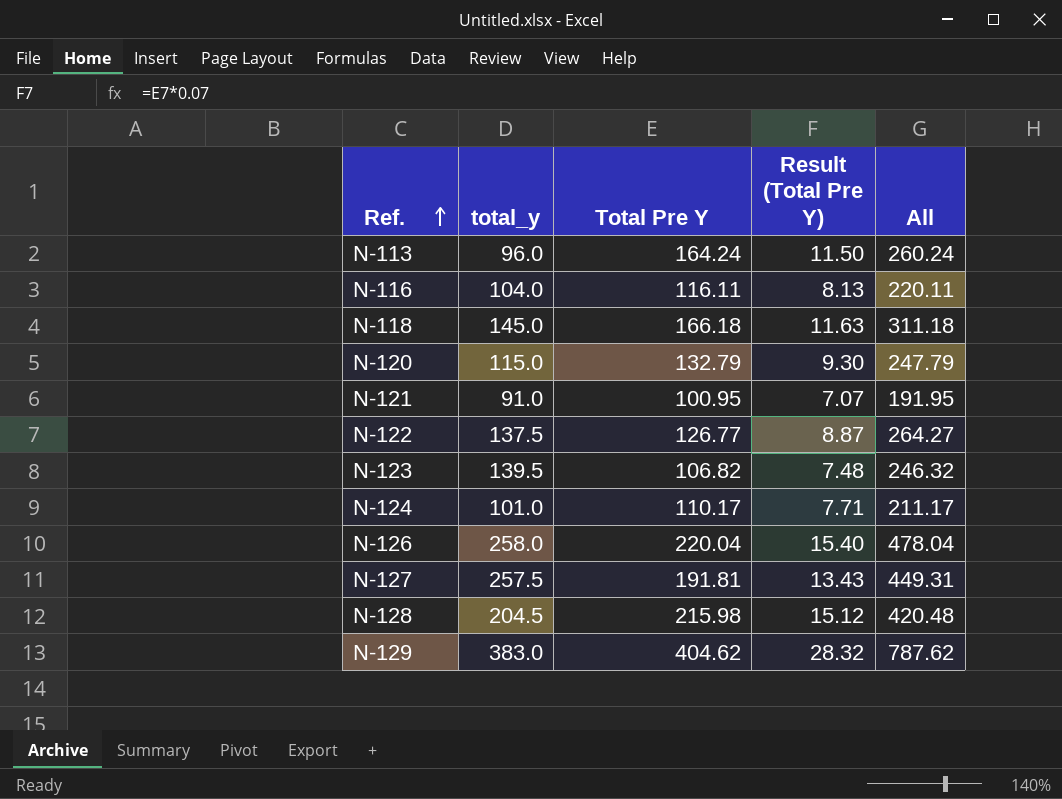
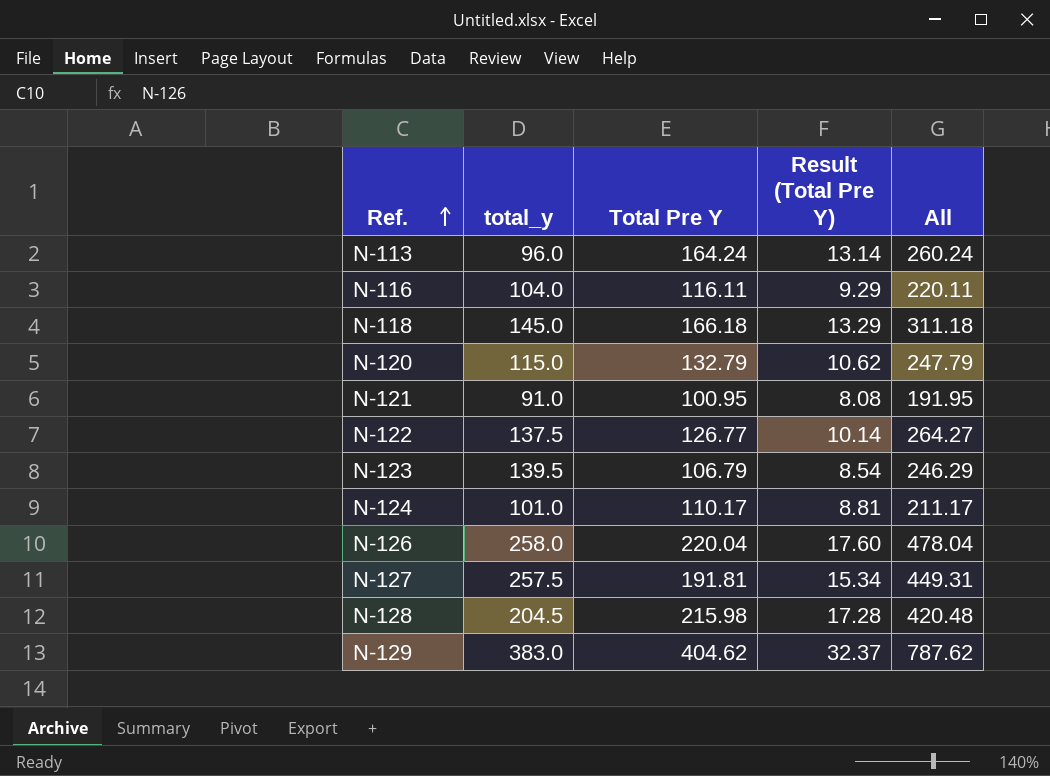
column Result (Total Pre Y) | formula: [Total Pre Y] * 0.07 -> [Total Pre Y] * 0.08
N-123 | Total Pre Y: 106.82 -> 106.79
N-123 | All: 246.32 -> 246.29

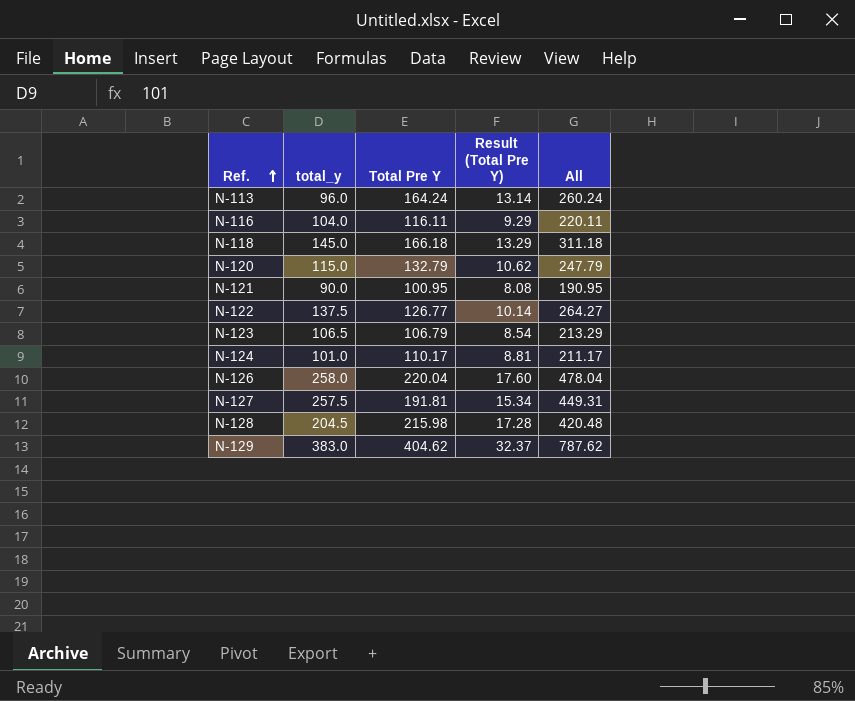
N-121 | total_y: 91.0 -> 90.0
N-121 | All: 191.95 -> 190.95
N-123 | total_y: 139.5 -> 106.5
N-123 | All: 246.29 -> 213.29

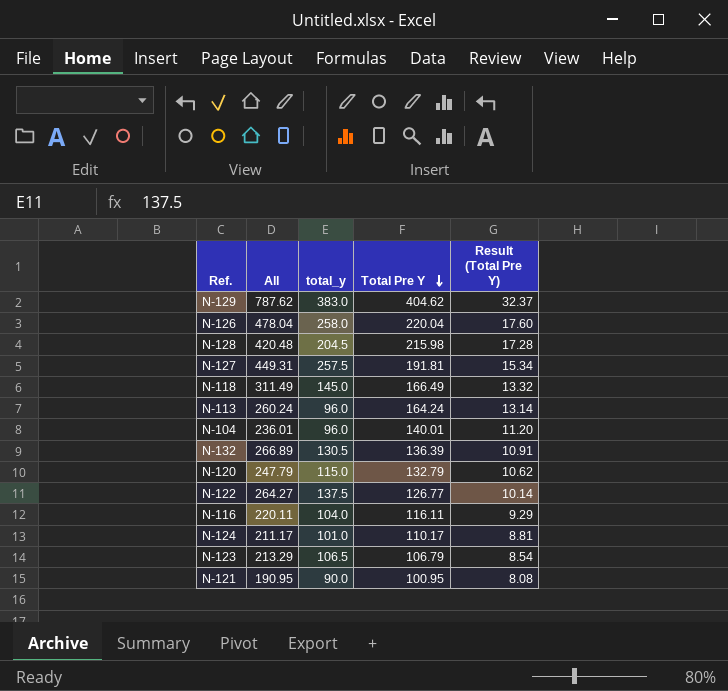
row order: Ref. ascending -> Total Pre Y descending
column All | position: 5 -> 2
N-118 | All: 311.18 -> 311.49
N-118 | Total Pre Y: 166.18 -> 166.49
N-118 | Result (Total Pre Y): 13.29 -> 13.32
row N-104: none -> 236.01 | 96.0 | 140.01 | 11.20
row N-132: none -> 266.89 | 130.5 | 136.39 | 10.91

